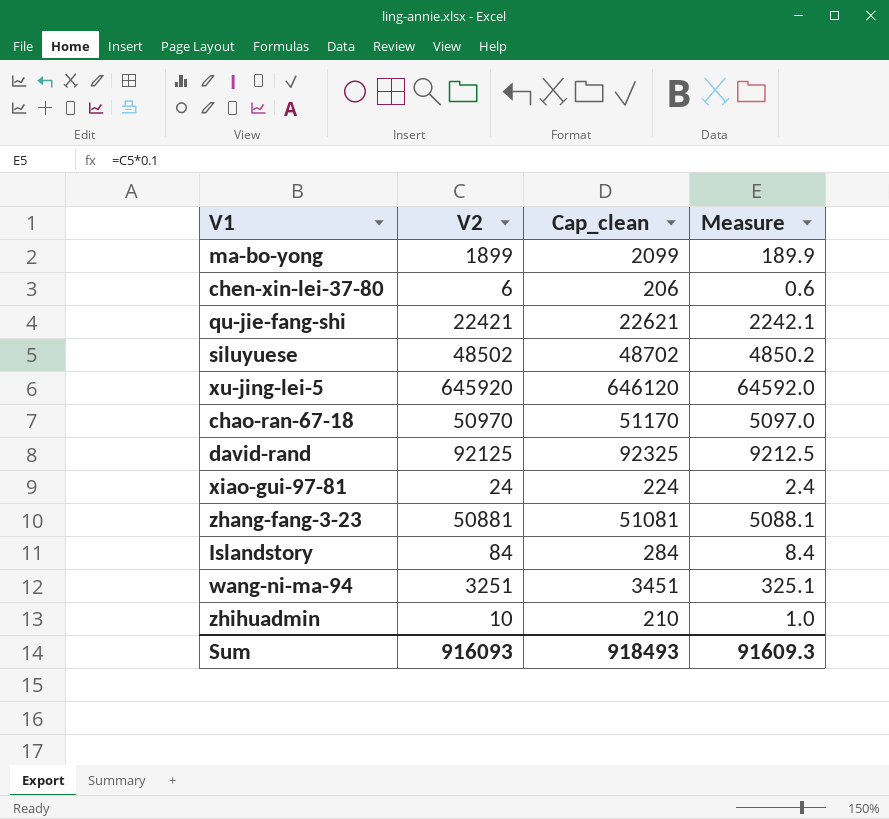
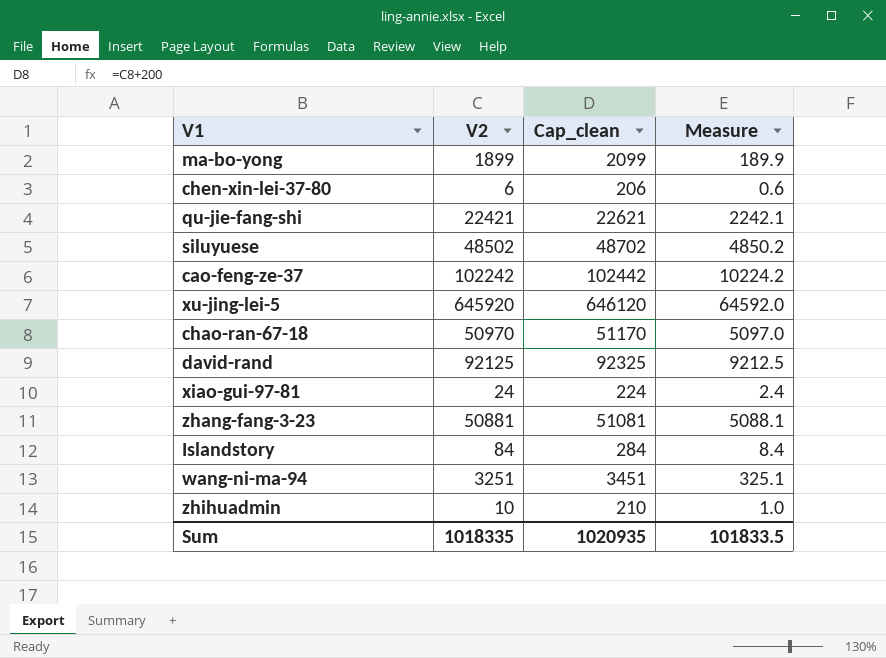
row cao-feng-ze-37: none -> 102242 | 102442 | 10224.2
Sum | V2: 916093 -> 1018335
Sum | Cap_clean: 918493 -> 1020935
Sum | Measure: 91609.3 -> 101833.5

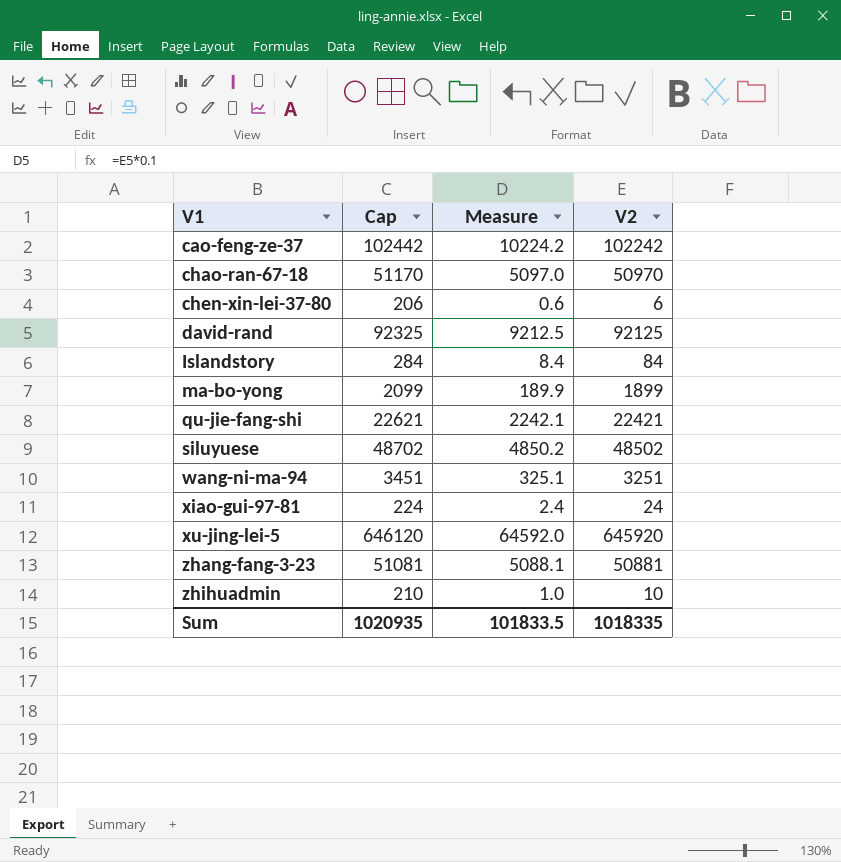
row order: none -> V1 ascending
column name: Cap_clean -> Cap
column V2 | position: 2 -> 4

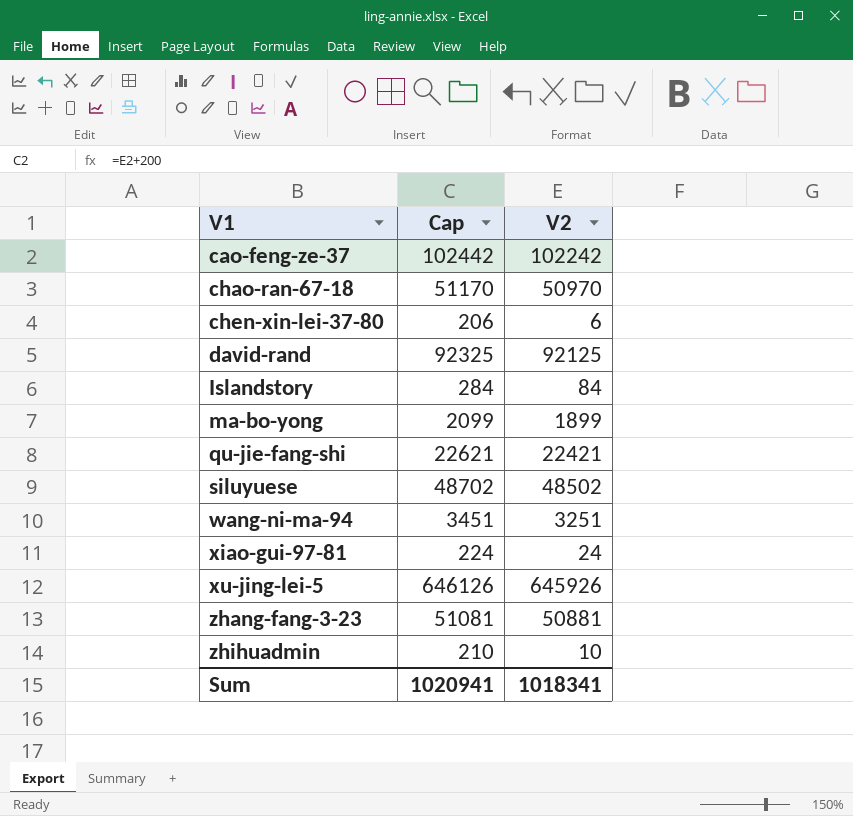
column Measure | formula: [V2] * 0.1 -> none
xu-jing-lei-5 | Cap: 646120 -> 646126
xu-jing-lei-5 | V2: 645920 -> 645926
Sum | Cap: 1020935 -> 1020941
Sum | V2: 1018335 -> 1018341

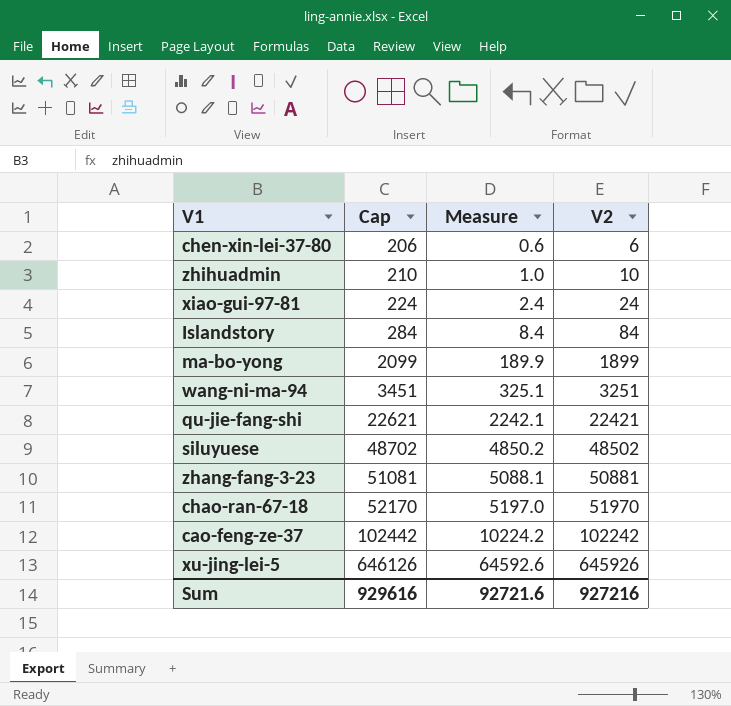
row order: V1 ascending -> Cap ascending
column Measure | formula: none -> [V2] * 0.1
row david-rand: 92325 | 92125 -> none
chao-ran-67-18 | Cap: 51170 -> 52170
chao-ran-67-18 | V2: 50970 -> 51970
Sum | Cap: 1020941 -> 929616
Sum | V2: 1018341 -> 927216

